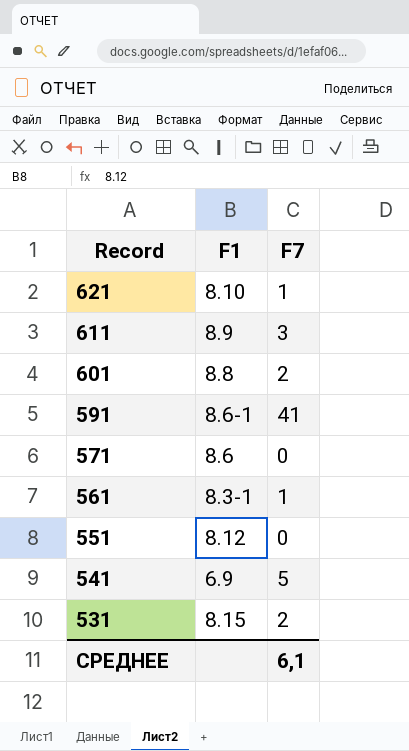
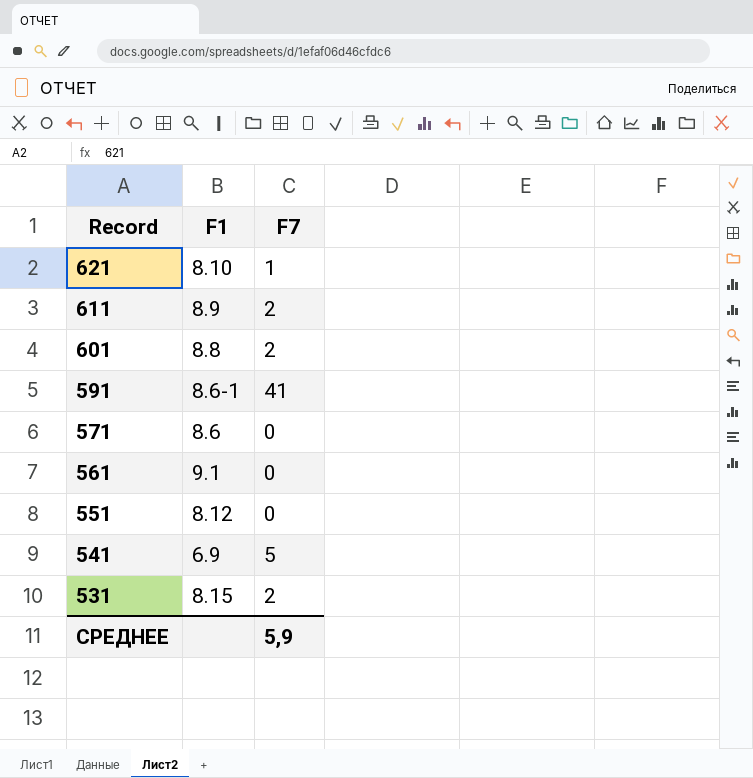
611 | F7: 3 -> 2
561 | F1: 8.3-1 -> 9.1
561 | F7: 1 -> 0
СРЕДНЕЕ | F7: 6,1 -> 5,9

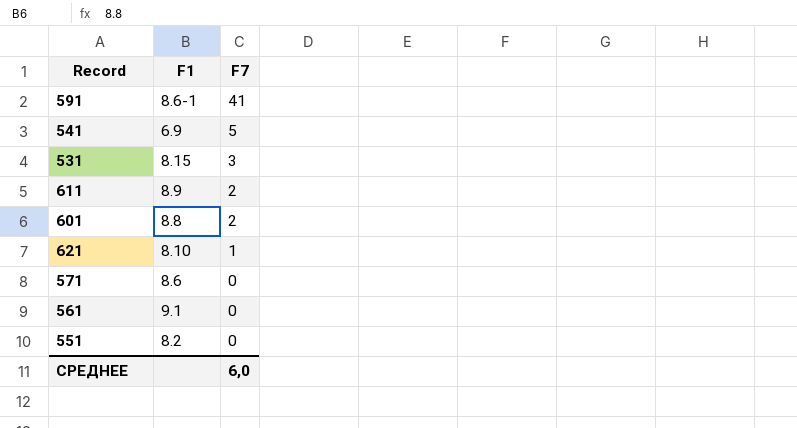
row order: Record descending -> F7 descending
531 | F7: 2 -> 3
551 | F1: 8.12 -> 8.2
СРЕДНЕЕ | F7: 5,9 -> 6,0

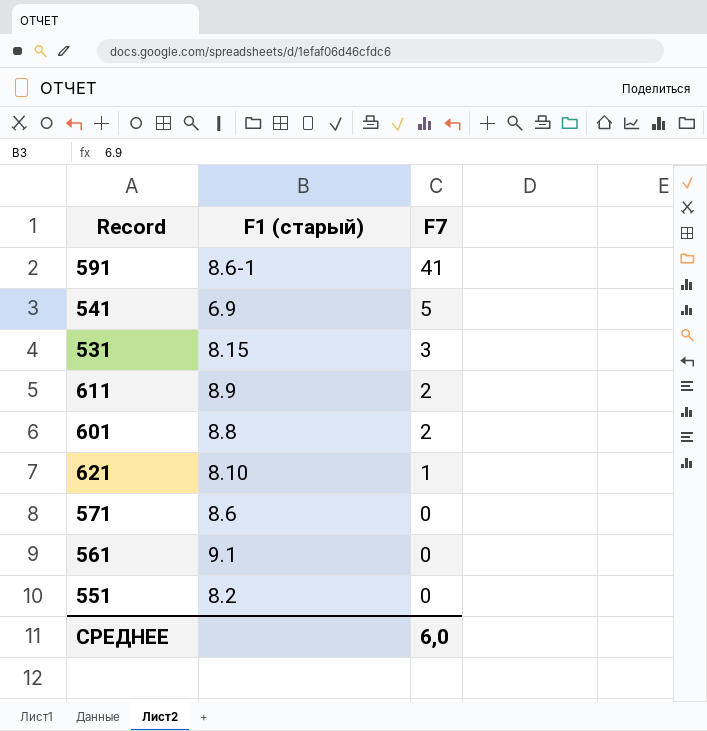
column name: F1 -> F1 (старый)

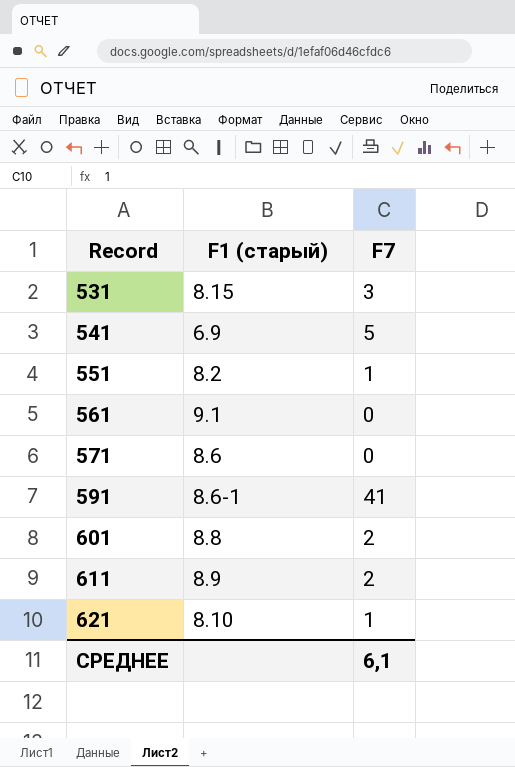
row order: F7 descending -> Record ascending
551 | F7: 0 -> 1
СРЕДНЕЕ | F7: 6,0 -> 6,1

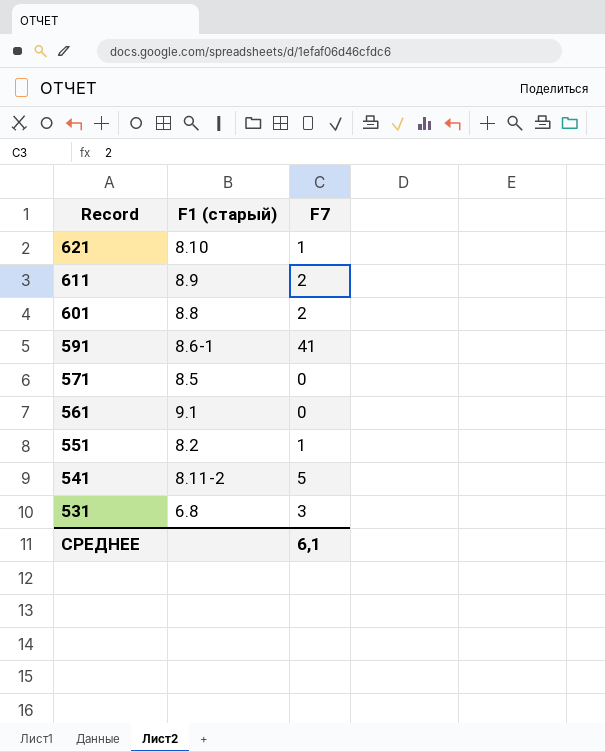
row order: Record ascending -> Record descending
571 | F1 (старый): 8.6 -> 8.5
541 | F1 (старый): 6.9 -> 8.11-2
531 | F1 (старый): 8.15 -> 6.8

